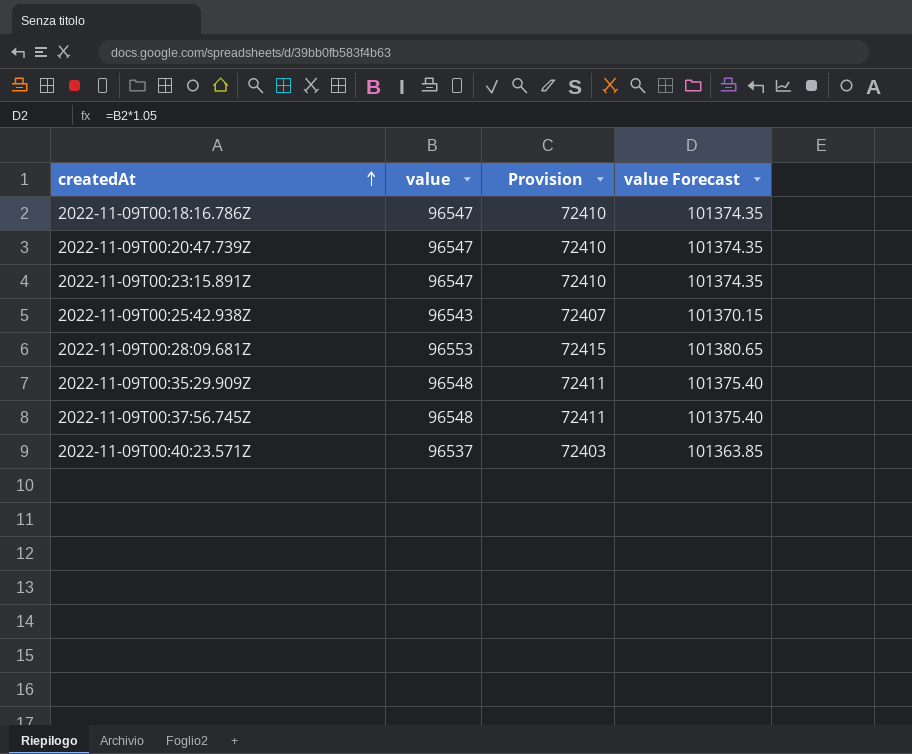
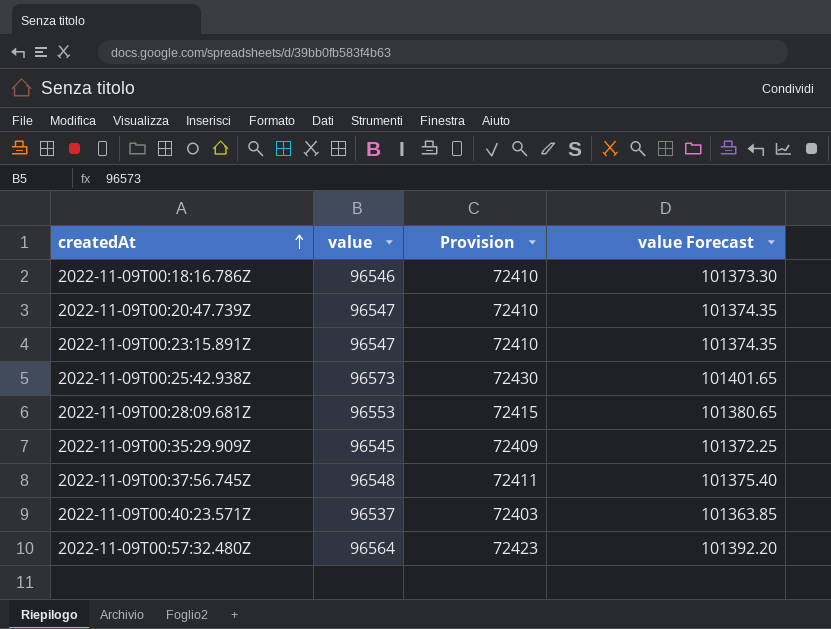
2022-11-09T00:18:16.786Z | value: 96547 -> 96546
2022-11-09T00:18:16.786Z | value Forecast: 101374.35 -> 101373.30
2022-11-09T00:25:42.938Z | value: 96543 -> 96573
2022-11-09T00:25:42.938Z | Provision: 72407 -> 72430
2022-11-09T00:25:42.938Z | value Forecast: 101370.15 -> 101401.65
2022-11-09T00:35:29.909Z | value: 96548 -> 96545
2022-11-09T00:35:29.909Z | Provision: 72411 -> 72409
2022-11-09T00:35:29.909Z | value Forecast: 101375.40 -> 101372.25
row 2022-11-09T00:57:32.480Z: none -> 96564 | 72423 | 101392.20

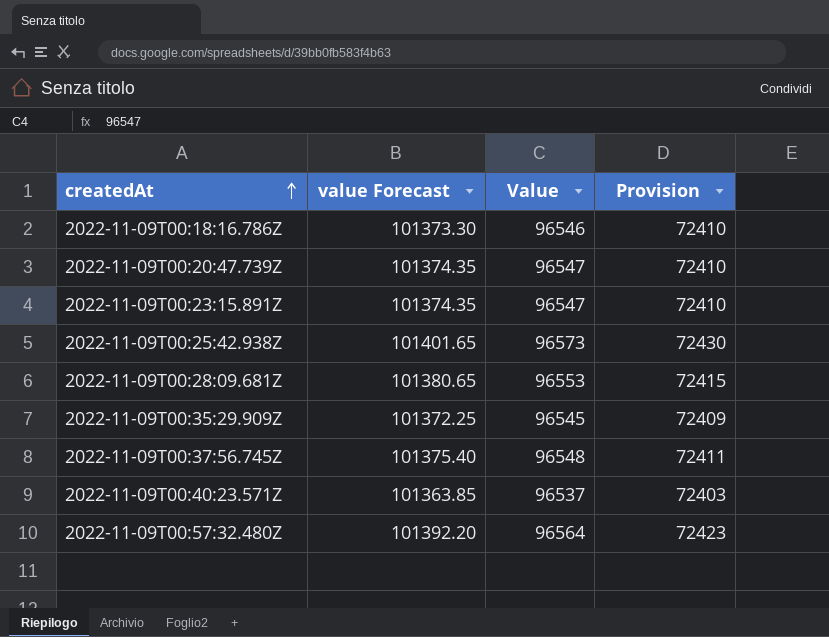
column value Forecast | position: 4 -> 2
column name: value -> Value

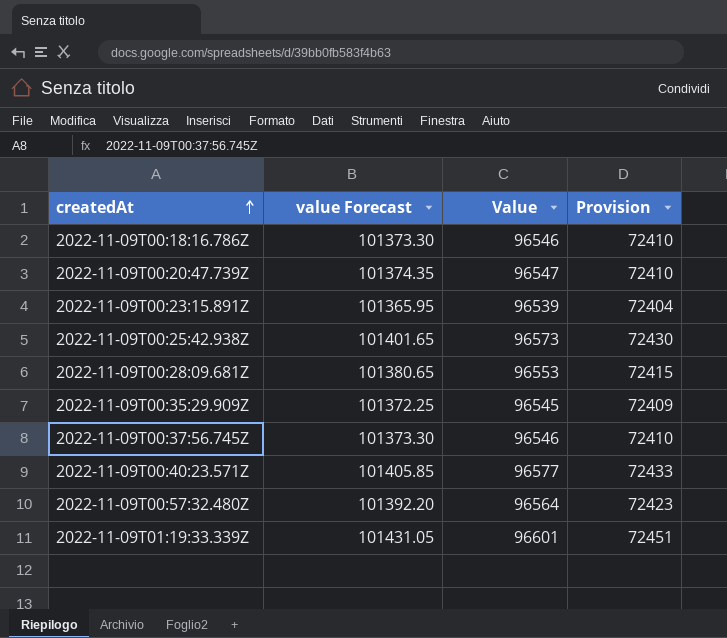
2022-11-09T00:23:15.891Z | value Forecast: 101374.35 -> 101365.95
2022-11-09T00:23:15.891Z | Value: 96547 -> 96539
2022-11-09T00:23:15.891Z | Provision: 72410 -> 72404
2022-11-09T00:37:56.745Z | value Forecast: 101375.40 -> 101373.30
2022-11-09T00:37:56.745Z | Value: 96548 -> 96546
2022-11-09T00:37:56.745Z | Provision: 72411 -> 72410
2022-11-09T00:40:23.571Z | value Forecast: 101363.85 -> 101405.85
2022-11-09T00:40:23.571Z | Value: 96537 -> 96577
2022-11-09T00:40:23.571Z | Provision: 72403 -> 72433
row 2022-11-09T01:19:33.339Z: none -> 101431.05 | 96601 | 72451

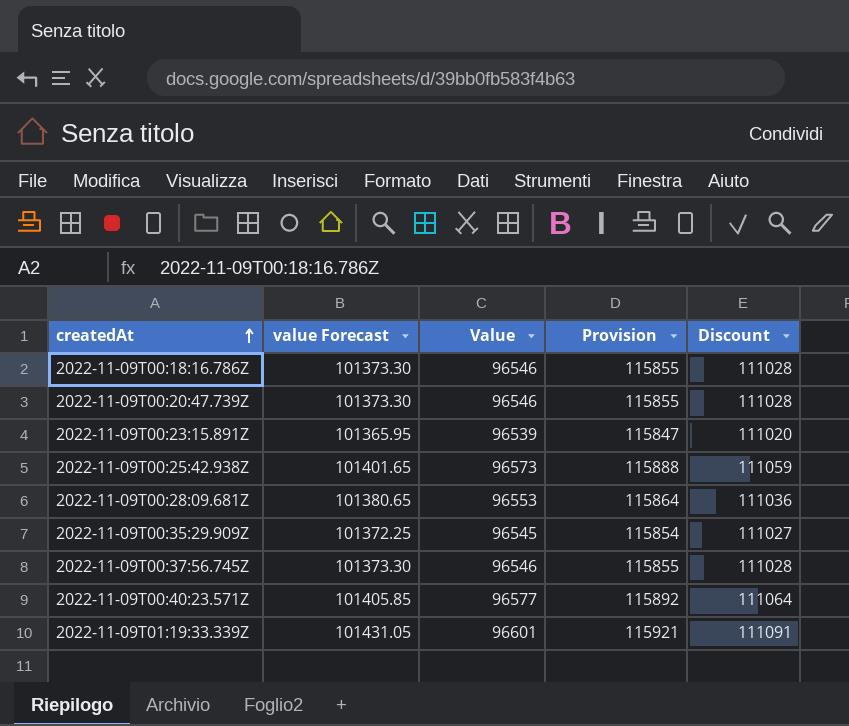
column Provision | formula: [Value] * 0.75 -> [Value] * 1.2
column Discount | formula: none -> [Value] * 1.15
row 2022-11-09T00:57:32.480Z: 101392.20 | 96564 | 72423 -> none
2022-11-09T00:20:47.739Z | value Forecast: 101374.35 -> 101373.30
2022-11-09T00:20:47.739Z | Value: 96547 -> 96546

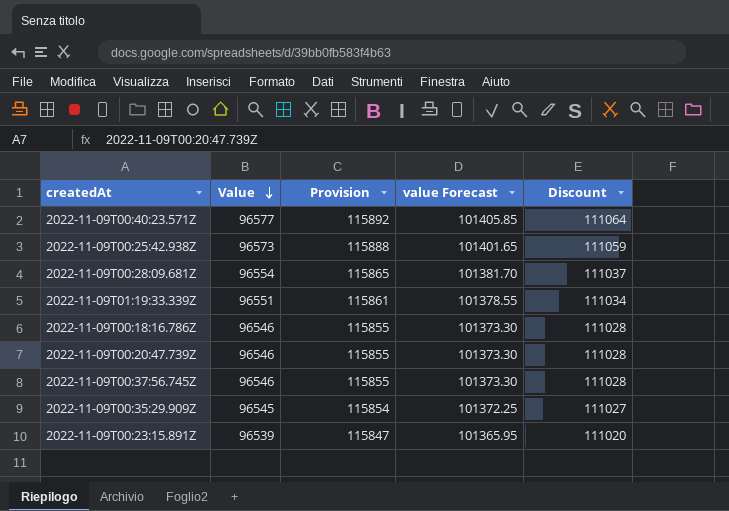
row order: createdAt ascending -> Value descending
column value Forecast | position: 2 -> 4
2022-11-09T00:28:09.681Z | Value: 96553 -> 96554
2022-11-09T00:28:09.681Z | Provision: 115864 -> 115865
2022-11-09T00:28:09.681Z | value Forecast: 101380.65 -> 101381.70
2022-11-09T00:28:09.681Z | Discount: 111036 -> 111037
2022-11-09T01:19:33.339Z | Value: 96601 -> 96551
2022-11-09T01:19:33.339Z | Provision: 115921 -> 115861
2022-11-09T01:19:33.339Z | value Forecast: 101431.05 -> 101378.55
2022-11-09T01:19:33.339Z | Discount: 111091 -> 111034

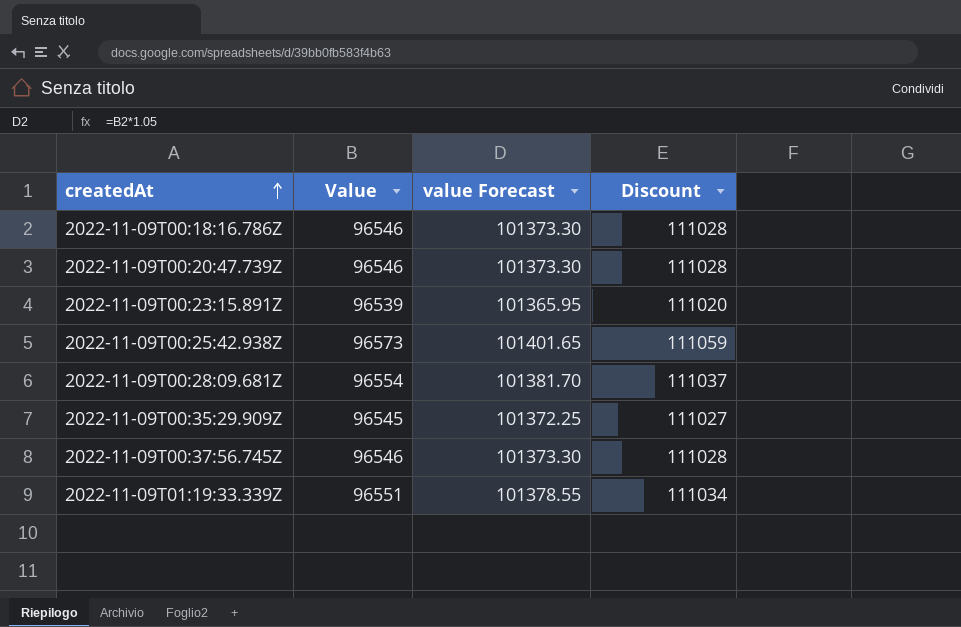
row order: Value descending -> createdAt ascending
column Provision | formula: [Value] * 1.2 -> none
row 2022-11-09T00:40:23.571Z: 96577 | 115892 | 101405.85 | 111064 -> none

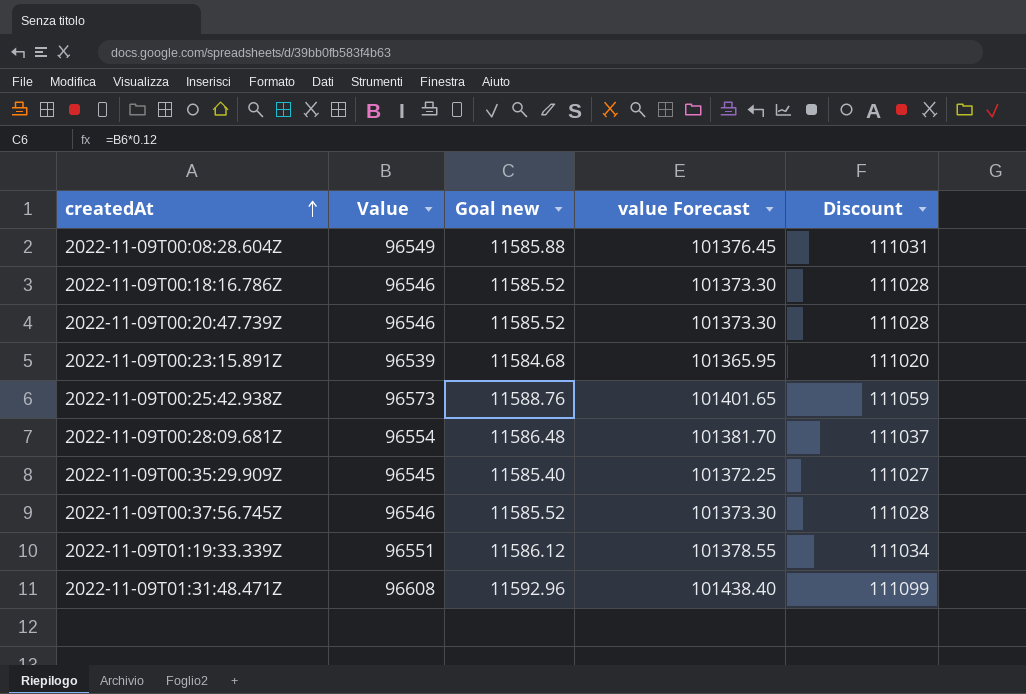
column Goal new | formula: none -> [Value] * 0.12
row 2022-11-09T00:08:28.604Z: none -> 96549 | 11585.88 | 101376.45 | 111031
row 2022-11-09T01:31:48.471Z: none -> 96608 | 11592.96 | 101438.40 | 111099

